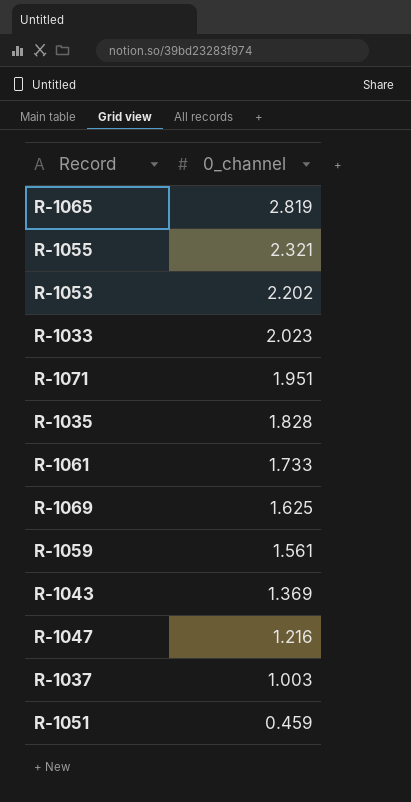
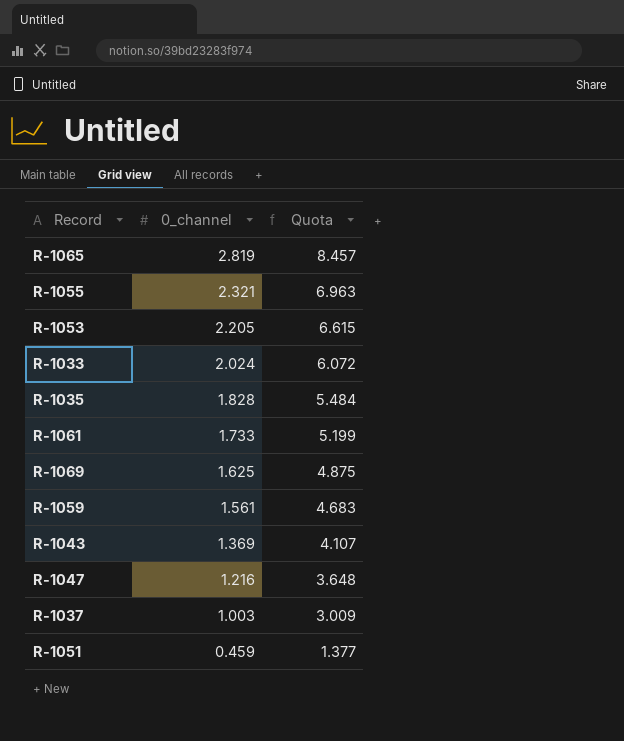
column Quota | formula: none -> [0_channel] * 3
row R-1071: 1.951 -> none
R-1053 | 0_channel: 2.202 -> 2.205
R-1033 | 0_channel: 2.023 -> 2.024

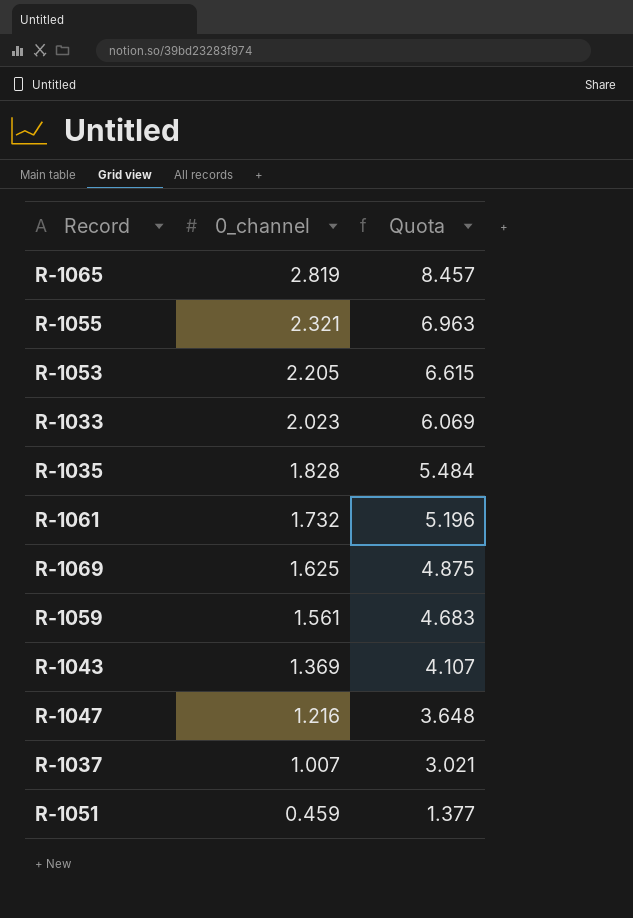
R-1033 | 0_channel: 2.024 -> 2.023
R-1033 | Quota: 6.072 -> 6.069
R-1061 | 0_channel: 1.733 -> 1.732
R-1061 | Quota: 5.199 -> 5.196
R-1037 | 0_channel: 1.003 -> 1.007
R-1037 | Quota: 3.009 -> 3.021

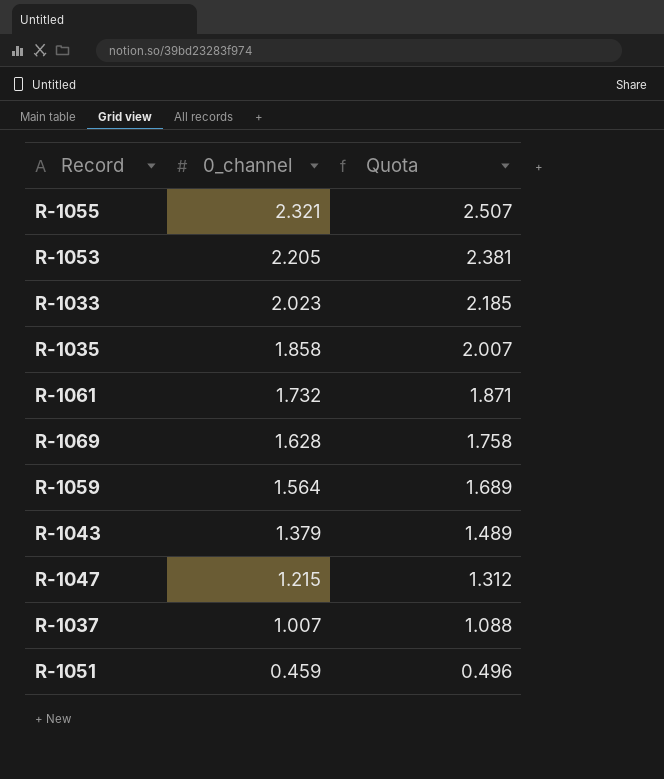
column Quota | formula: [0_channel] * 3 -> [0_channel] * 1.08
row R-1065: 2.819 | 8.457 -> none
R-1035 | 0_channel: 1.828 -> 1.858
R-1069 | 0_channel: 1.625 -> 1.628
R-1059 | 0_channel: 1.561 -> 1.564
R-1043 | 0_channel: 1.369 -> 1.379
R-1047 | 0_channel: 1.216 -> 1.215

